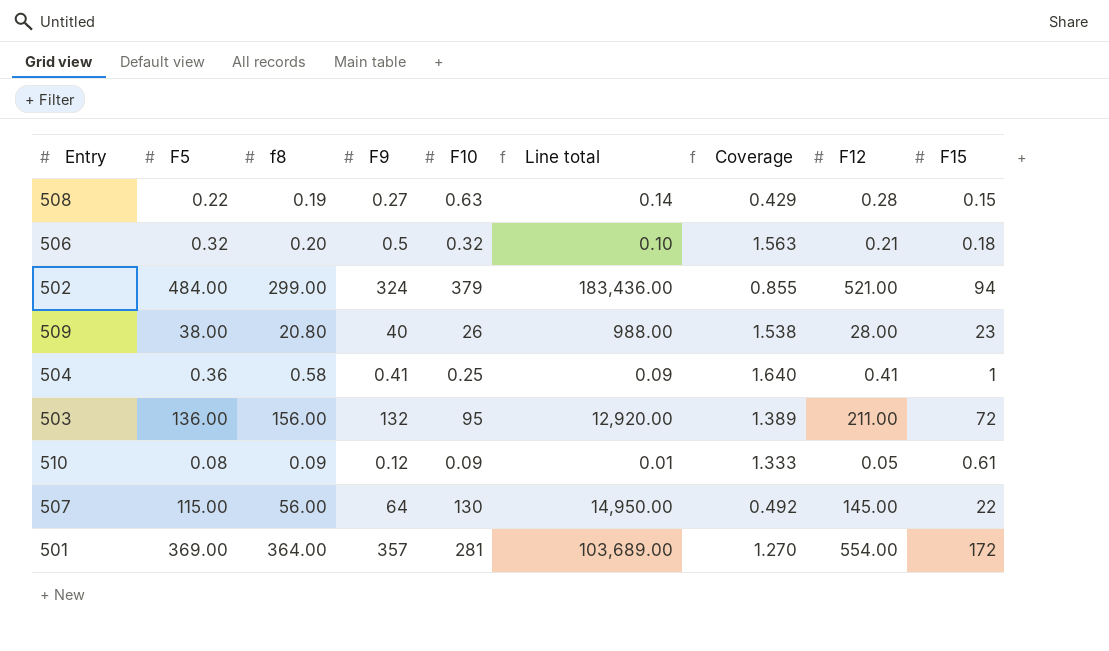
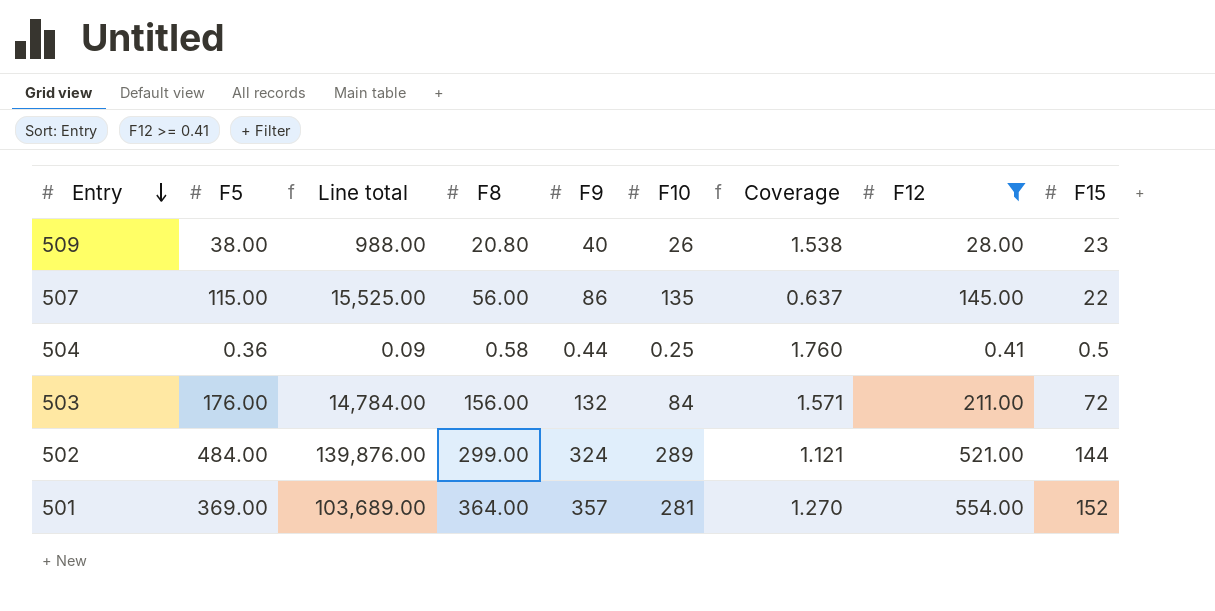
filter: none -> F12 >= 0.41
row order: none -> Entry descending
column Line total | position: 6 -> 3
column name: f8 -> F8
507 | Line total: 14,950.00 -> 15,525.00
507 | F9: 64 -> 86
507 | F10: 130 -> 135
507 | Coverage: 0.492 -> 0.637
504 | F9: 0.41 -> 0.44
504 | Coverage: 1.640 -> 1.760
504 | F15: 1 -> 0.5
503 | F5: 136.00 -> 176.00
503 | Line total: 12,920.00 -> 14,784.00
503 | F10: 95 -> 84
503 | Coverage: 1.389 -> 1.571
502 | Line total: 183,436.00 -> 139,876.00
502 | F10: 379 -> 289
502 | Coverage: 0.855 -> 1.121
502 | F15: 94 -> 144
501 | F15: 172 -> 152

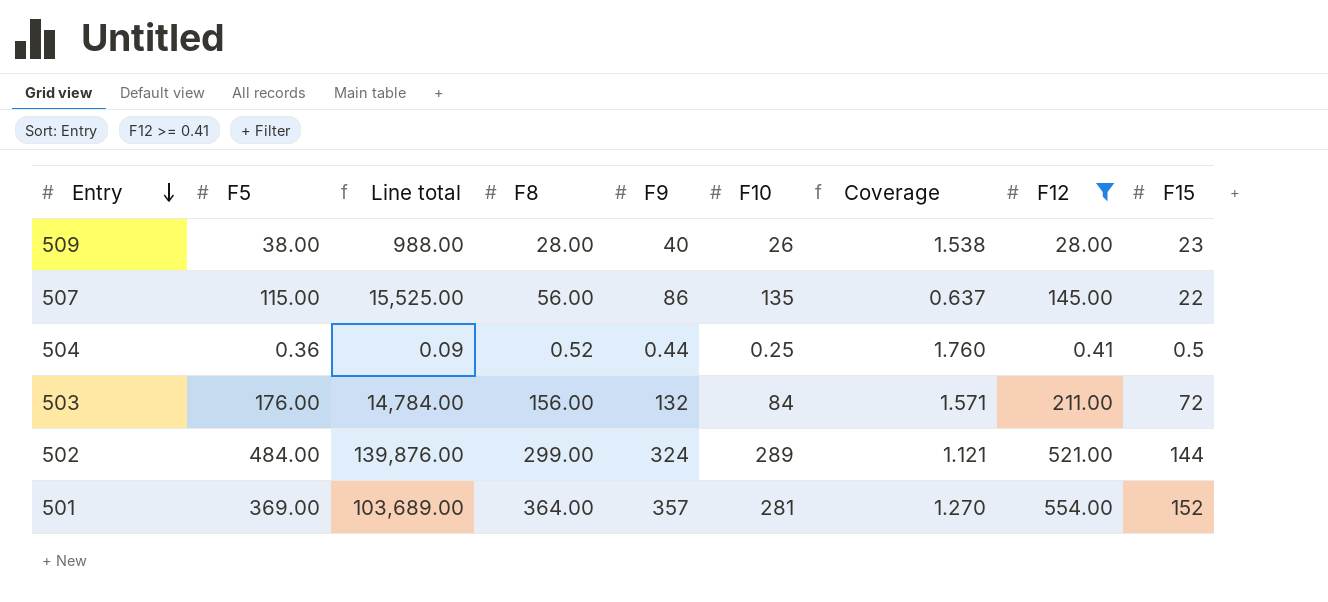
509 | F8: 20.80 -> 28.00
504 | F8: 0.58 -> 0.52

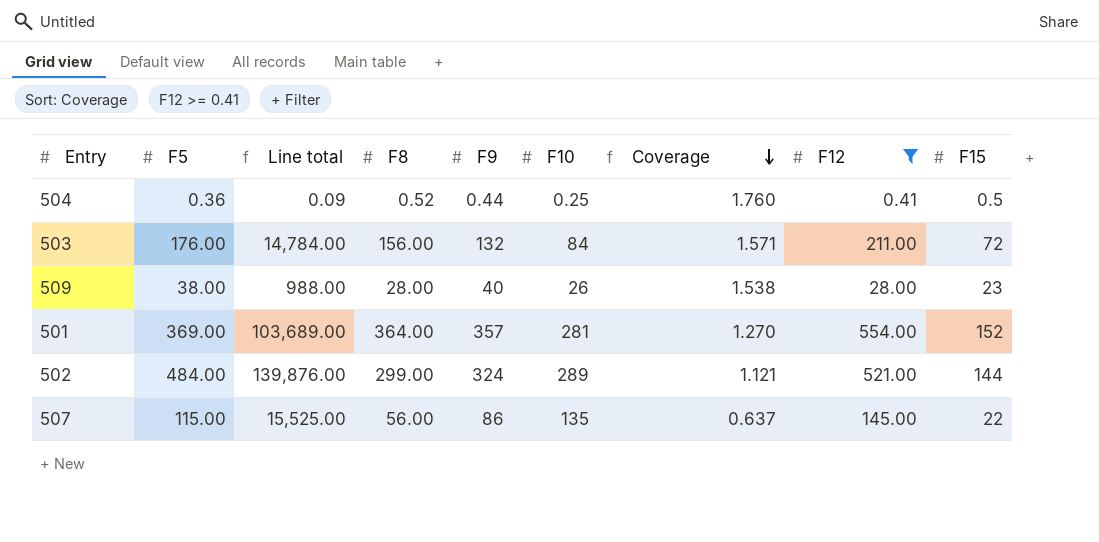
row order: Entry descending -> Coverage descending

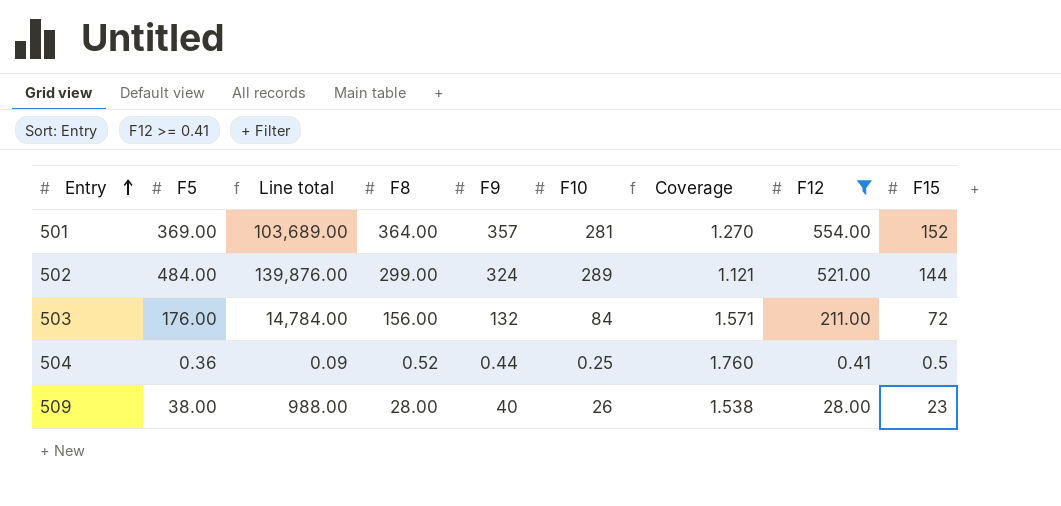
row order: Coverage descending -> Entry ascending
row 507: 115.00 | 15,525.00 | 56.00 | 86 | 135 | 0.637 | 145.00 | 22 -> none

